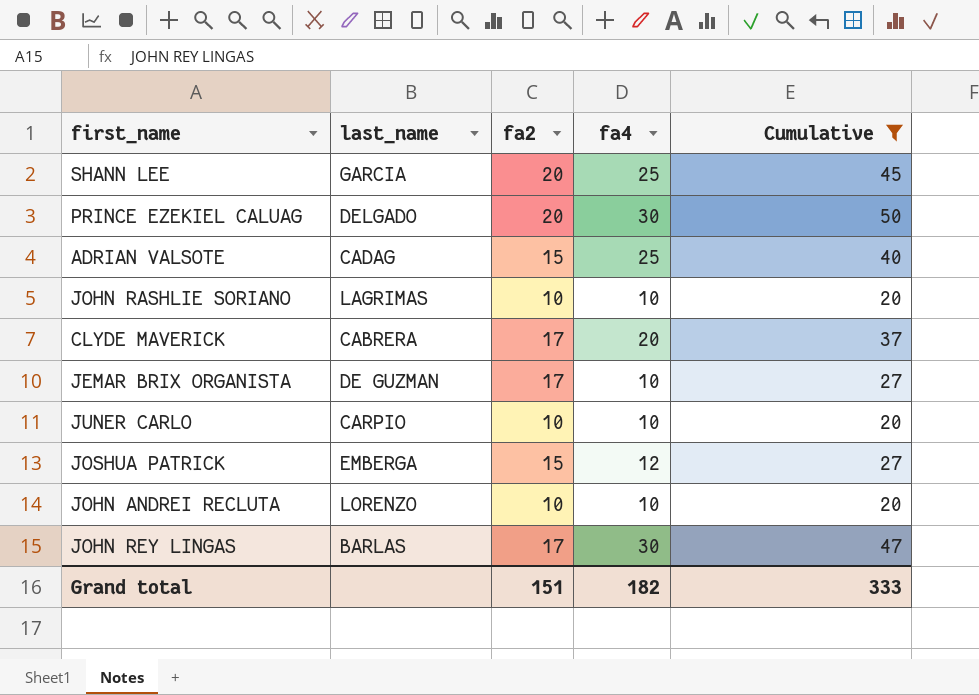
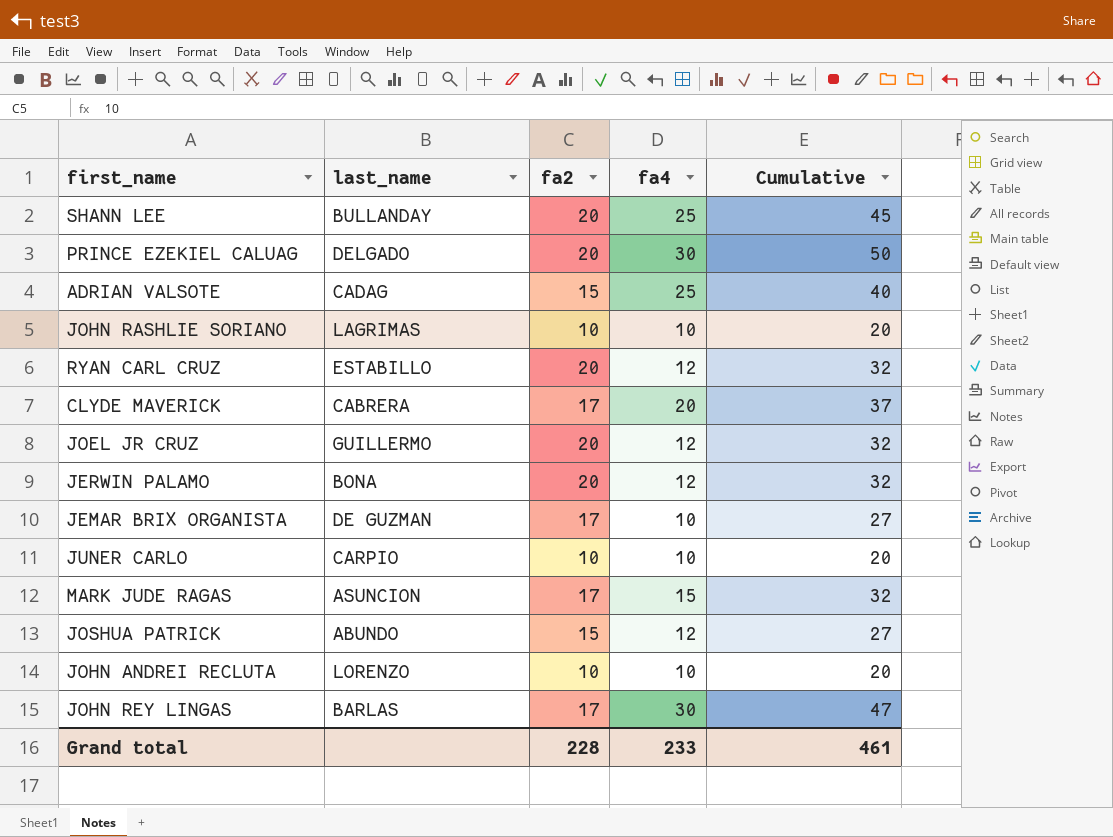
filter: Cumulative != 32 -> none
SHANN LEE | last_name: GARCIA -> BULLANDAY
JOSHUA PATRICK | last_name: EMBERGA -> ABUNDO
Grand total | fa2: 151 -> 228
Grand total | fa4: 182 -> 233
Grand total | Cumulative: 333 -> 461

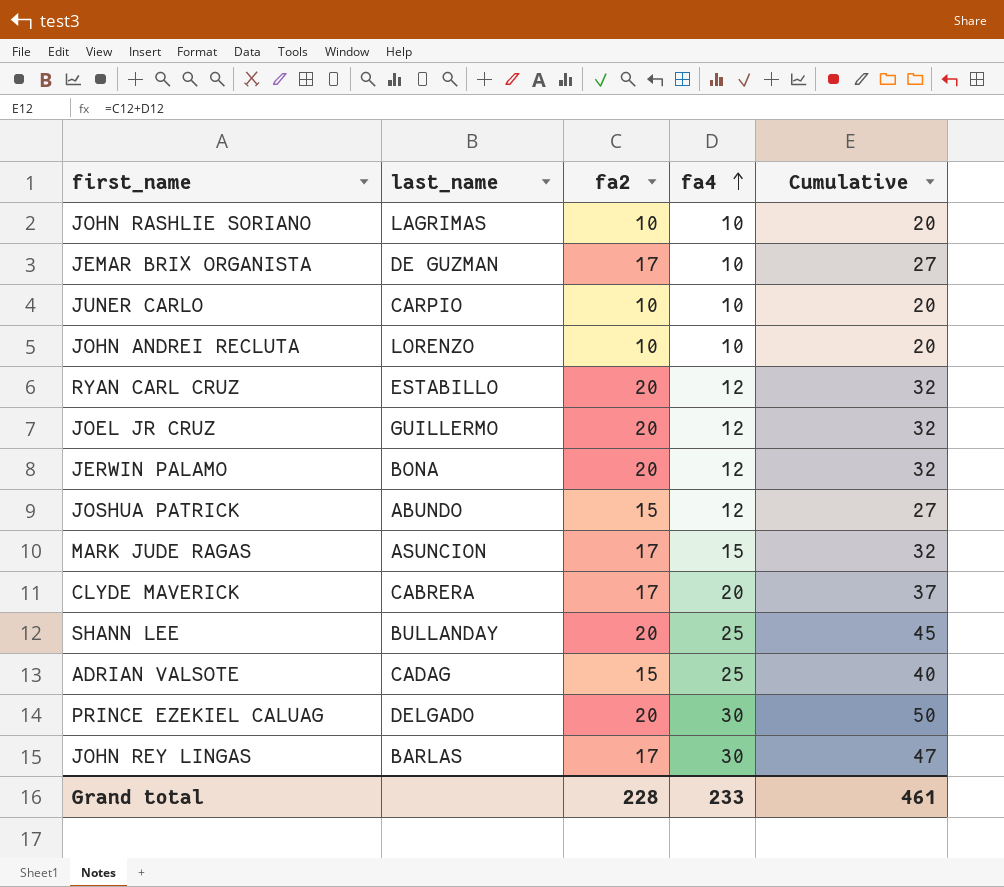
row order: none -> fa4 ascending

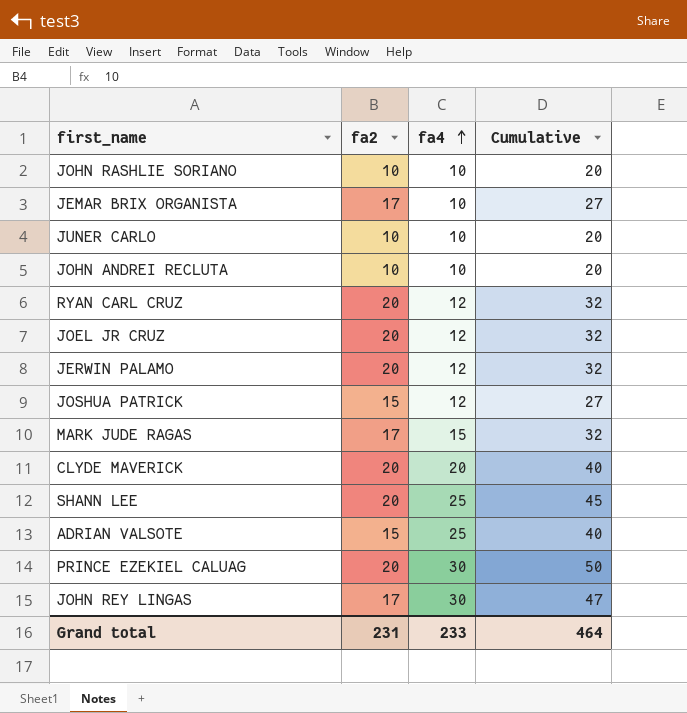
column last_name | position: 2 -> none
CLYDE MAVERICK | fa2: 17 -> 20
CLYDE MAVERICK | Cumulative: 37 -> 40
Grand total | fa2: 228 -> 231
Grand total | Cumulative: 461 -> 464

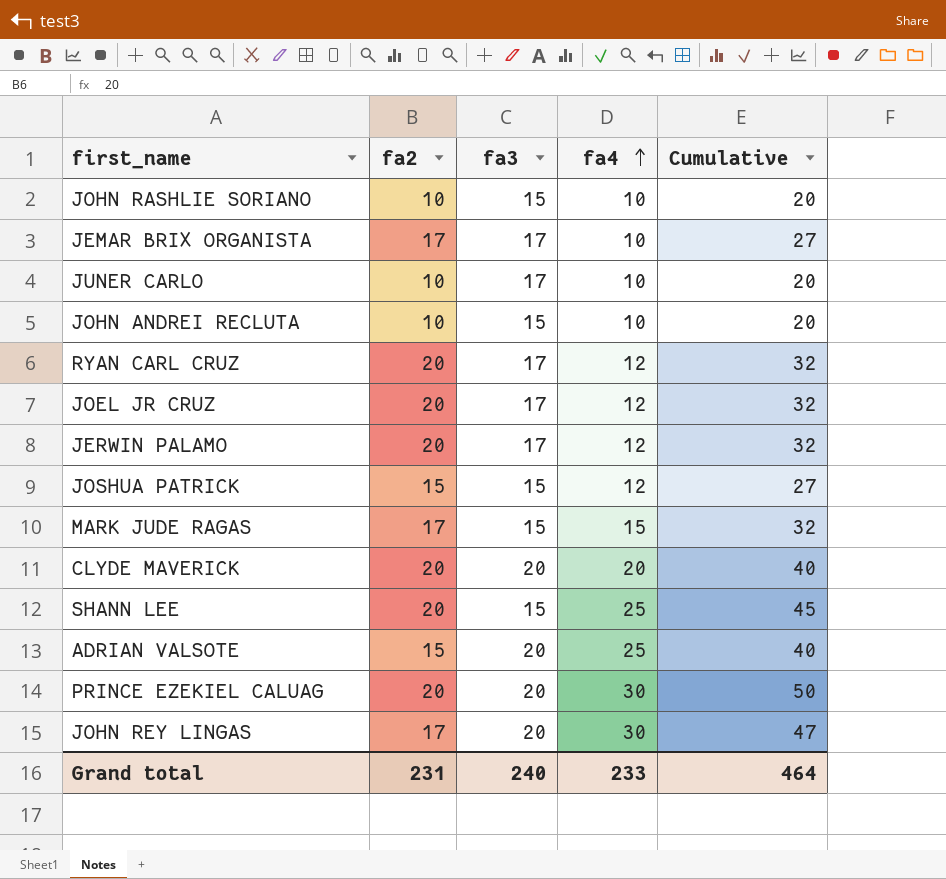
column fa3 | position: none -> 3

